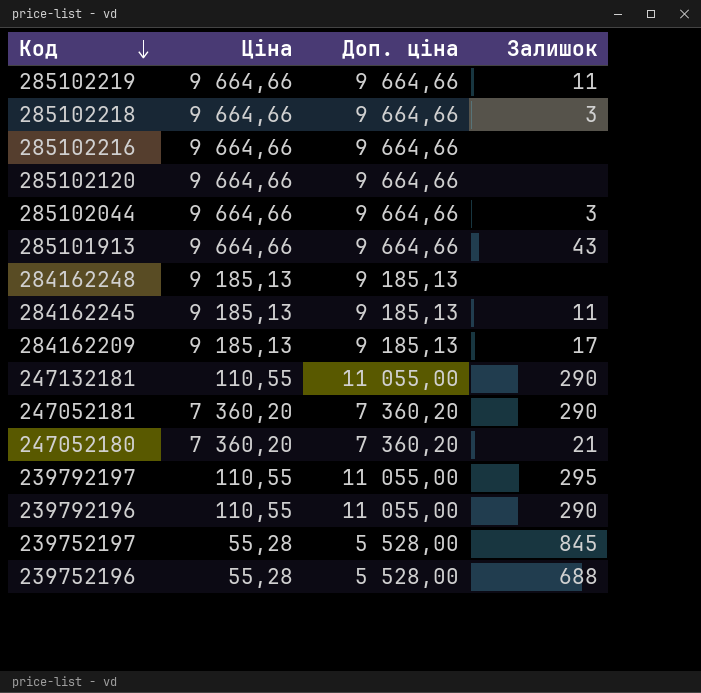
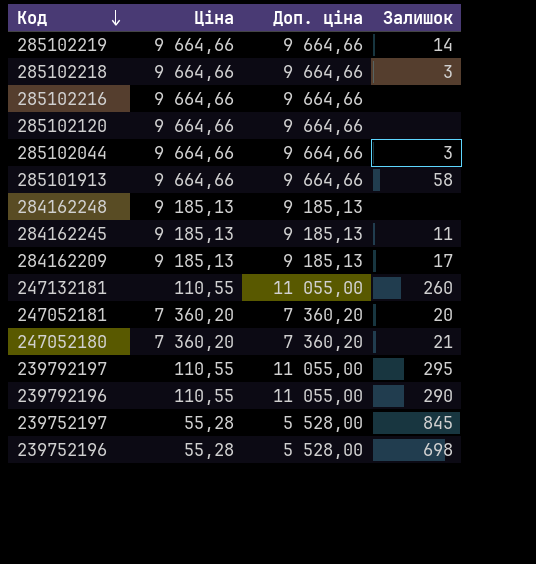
285102219 | Залишок: 11 -> 14
285101913 | Залишок: 43 -> 58
247132181 | Залишок: 290 -> 260
247052181 | Залишок: 290 -> 20
239752196 | Залишок: 688 -> 698

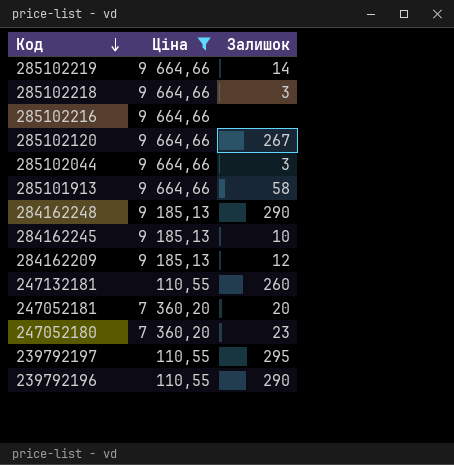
filter: none -> Ціна != 55,28
column Доп. ціна | position: 3 -> none
285102120 | Залишок: none -> 267
284162248 | Залишок: none -> 290
284162245 | Залишок: 11 -> 10
284162209 | Залишок: 17 -> 12
247052180 | Залишок: 21 -> 23

